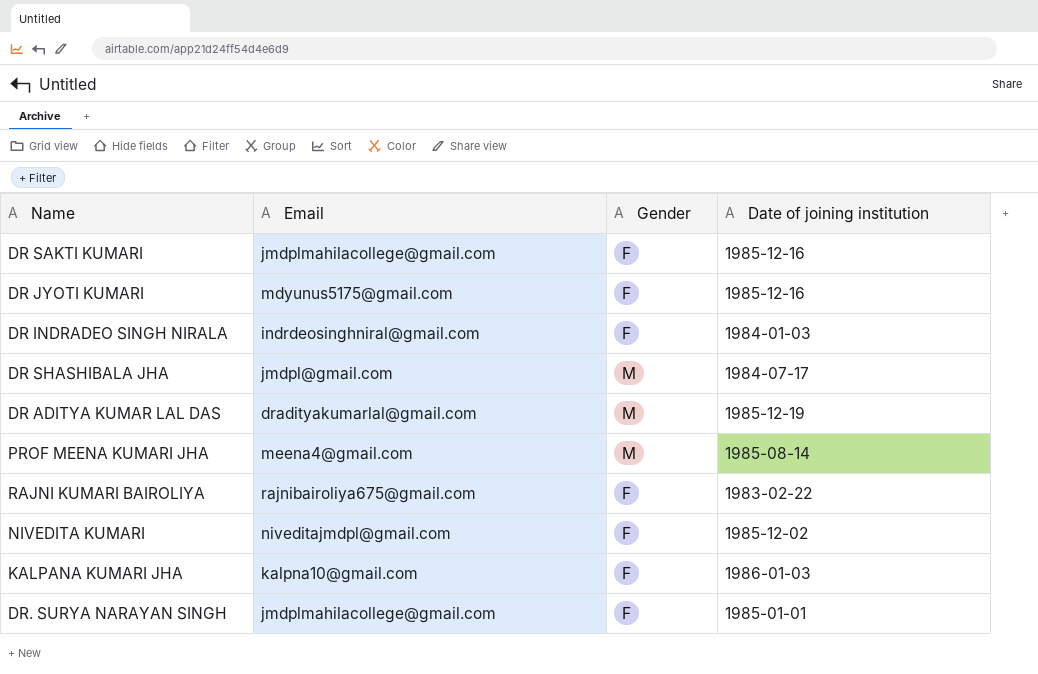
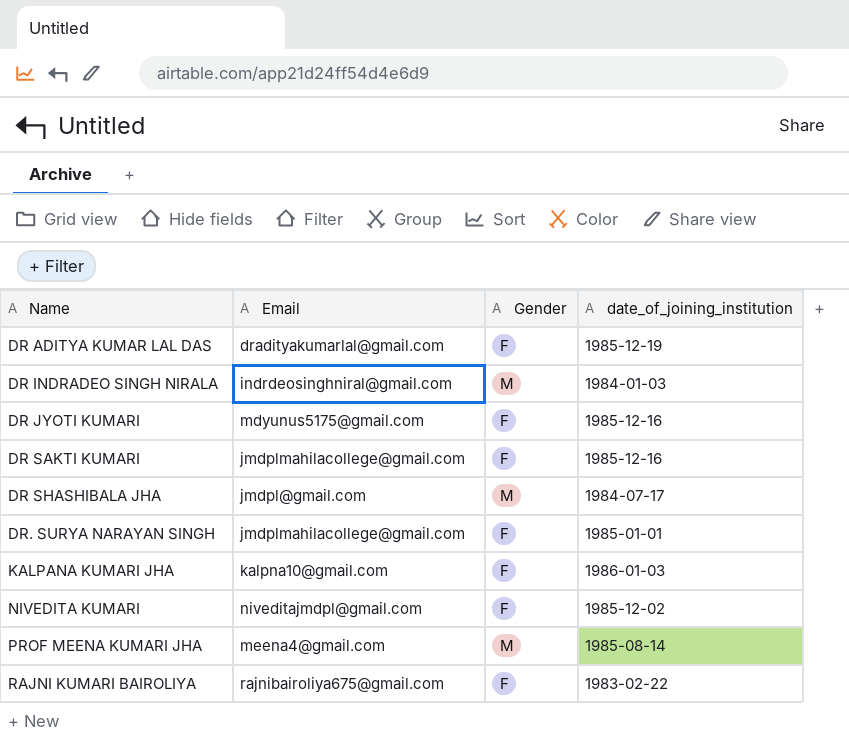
row order: none -> Name ascending
column name: Date of joining institution -> date_of_joining_institution
DR ADITYA KUMAR LAL DAS | Gender: M -> F
DR INDRADEO SINGH NIRALA | Gender: F -> M

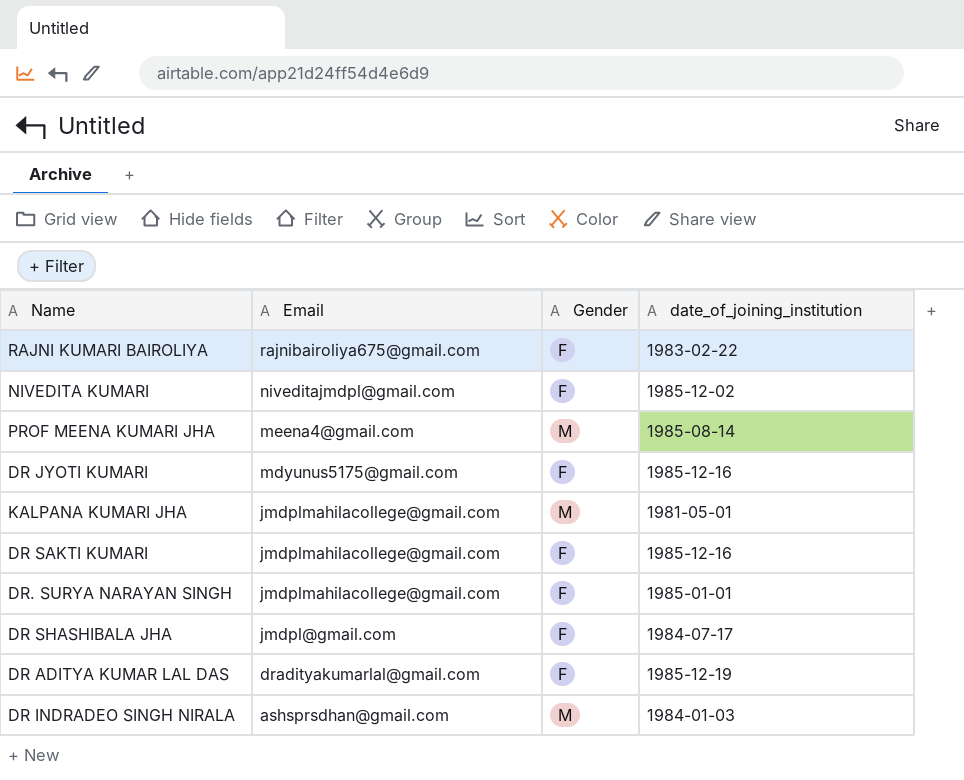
row order: Name ascending -> Email descending
KALPANA KUMARI JHA | Email: kalpna10@gmail.com -> jmdplmahilacollege@gmail.com
KALPANA KUMARI JHA | Gender: F -> M
KALPANA KUMARI JHA | date_of_joining_institution: 1986-01-03 -> 1981-05-01
DR SHASHIBALA JHA | Gender: M -> F
DR INDRADEO SINGH NIRALA | Email: indrdeosinghniral@gmail.com -> ashsprsdhan@gmail.com

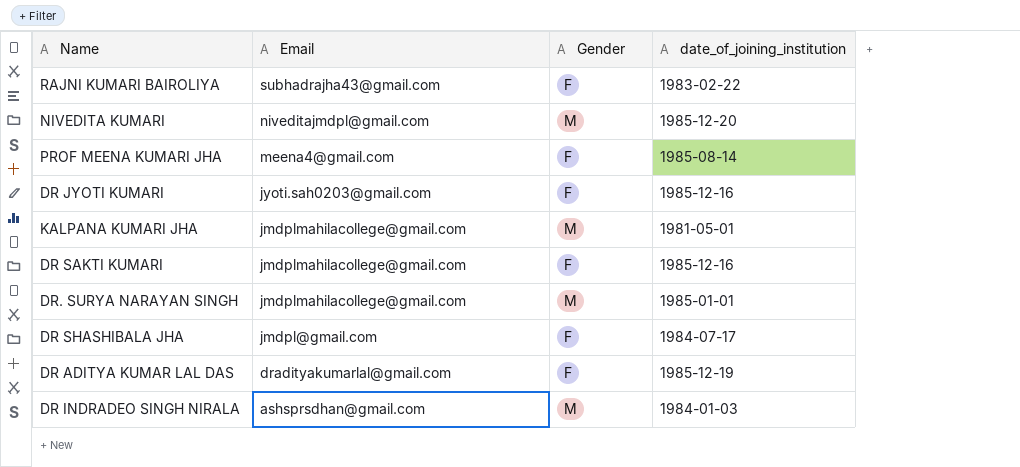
RAJNI KUMARI BAIROLIYA | Email: rajnibairoliya675@gmail.com -> subhadrajha43@gmail.com
NIVEDITA KUMARI | Gender: F -> M
NIVEDITA KUMARI | date_of_joining_institution: 1985-12-02 -> 1985-12-20
PROF MEENA KUMARI JHA | Gender: M -> F
DR JYOTI KUMARI | Email: mdyunus5175@gmail.com -> jyoti.sah0203@gmail.com
DR. SURYA NARAYAN SINGH | Gender: F -> M

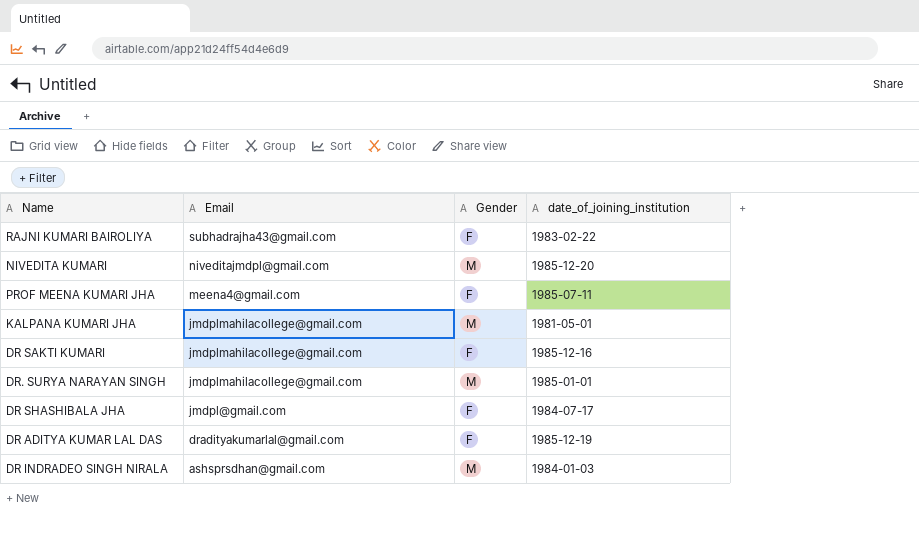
row DR JYOTI KUMARI: jyoti.sah0203@gmail.com | F | 1985-12-16 -> none
PROF MEENA KUMARI JHA | date_of_joining_institution: 1985-08-14 -> 1985-07-11

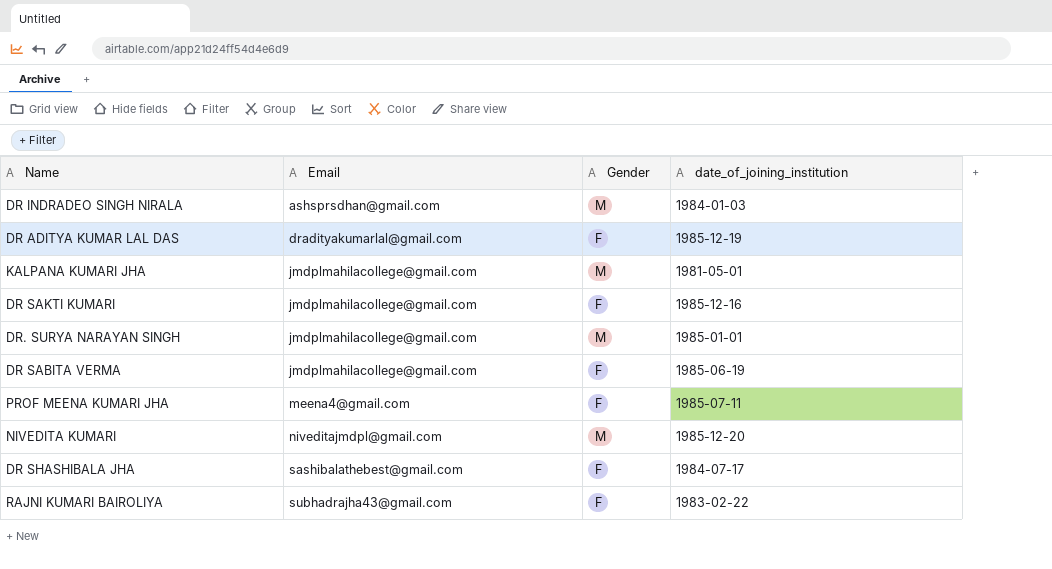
row order: Email descending -> Email ascending
row DR SABITA VERMA: none -> jmdplmahilacollege@gmail.com | F | 1985-06-19
DR SHASHIBALA JHA | Email: jmdpl@gmail.com -> sashibalathebest@gmail.com

